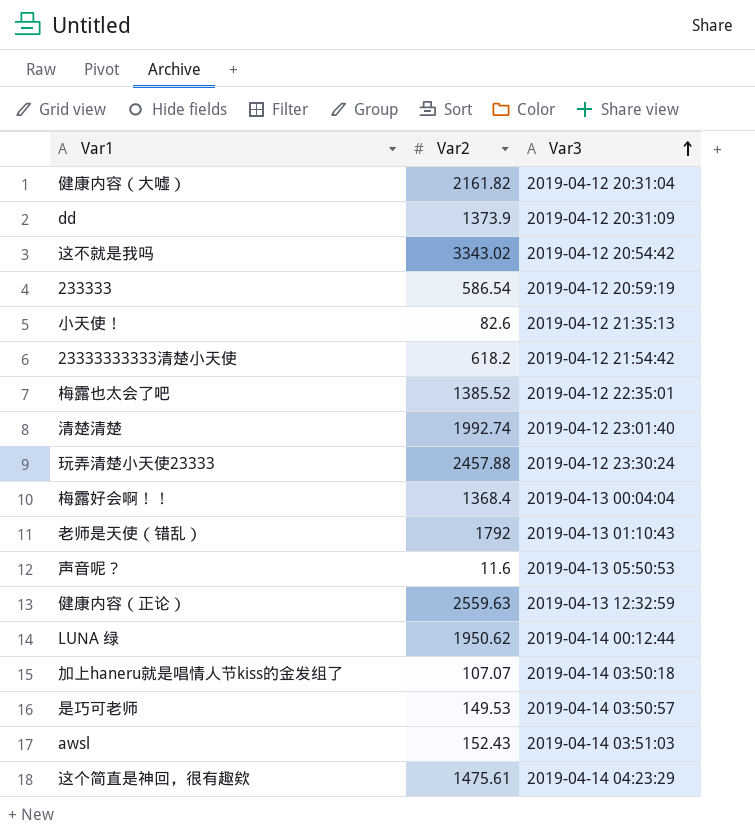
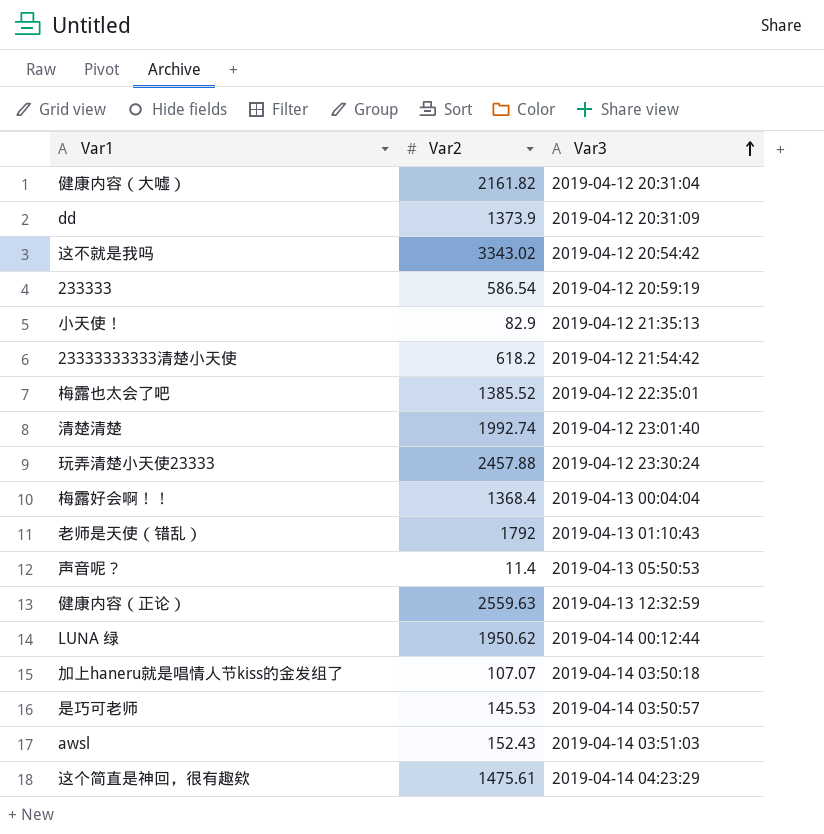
小天使！ | Var2: 82.6 -> 82.9
声音呢？ | Var2: 11.6 -> 11.4
是巧可老师 | Var2: 149.53 -> 145.53

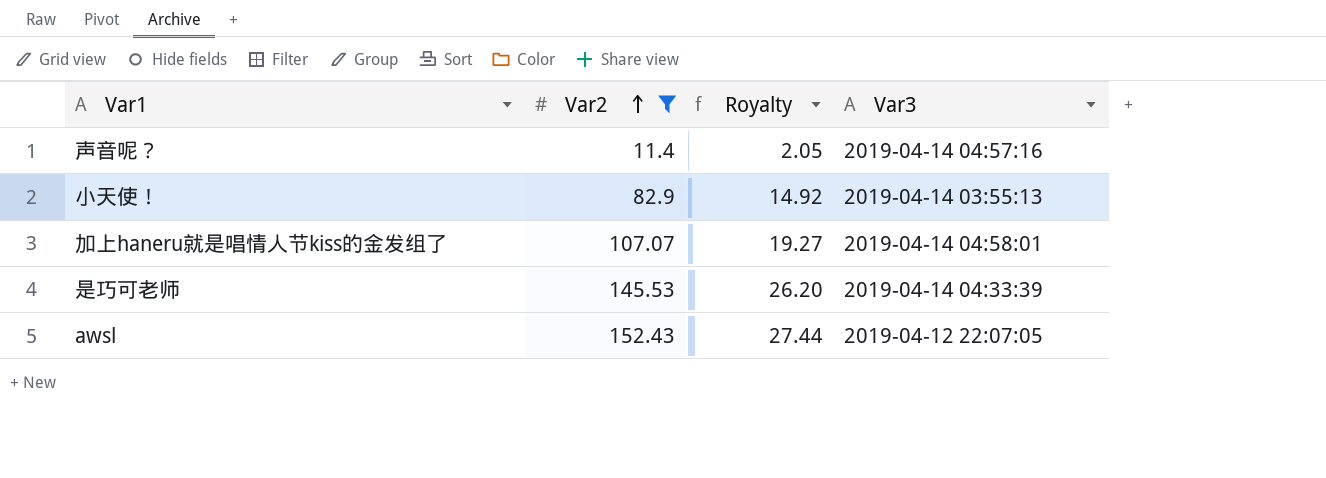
filter: none -> Var2 <= 152.43
row order: Var3 ascending -> Var2 ascending
column Royalty | formula: none -> [Var2] * 0.18
声音呢？ | Var3: 2019-04-13 05:50:53 -> 2019-04-14 04:57:16
小天使！ | Var3: 2019-04-12 21:35:13 -> 2019-04-14 03:55:13
加上haneru就是唱情人节kiss的金发组了 | Var3: 2019-04-14 03:50:18 -> 2019-04-14 04:58:01
是巧可老师 | Var3: 2019-04-14 03:50:57 -> 2019-04-14 04:33:39
awsl | Var3: 2019-04-14 03:51:03 -> 2019-04-12 22:07:05

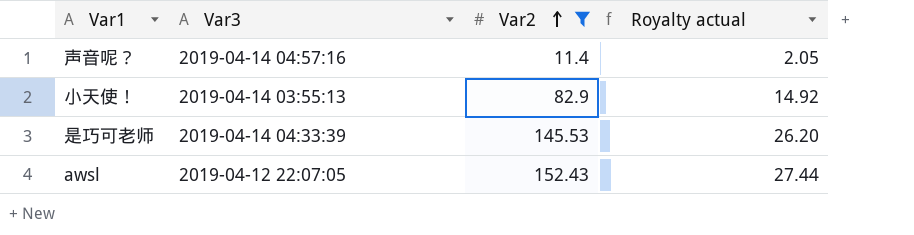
column Var3 | position: 4 -> 2
column name: Royalty -> Royalty actual
row 加上haneru就是唱情人节kiss的金发组了: 107.07 | 19.27 | 2019-04-14 04:58:01 -> none

